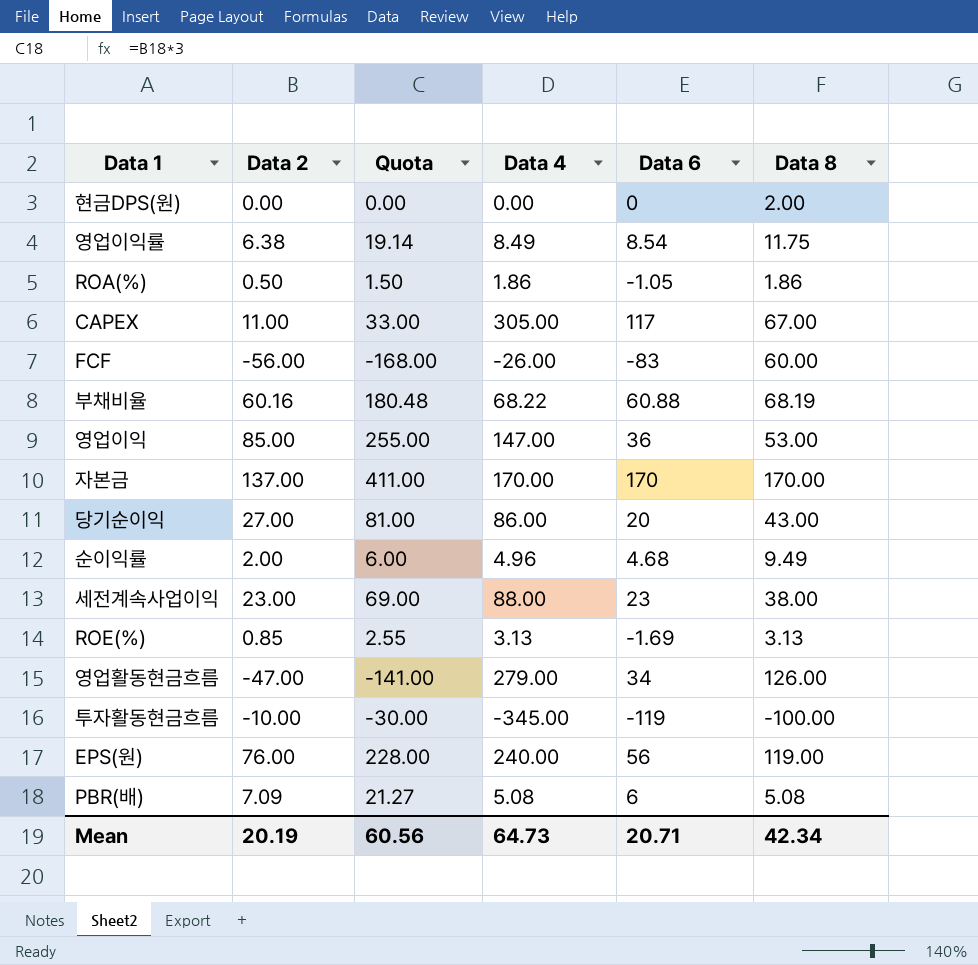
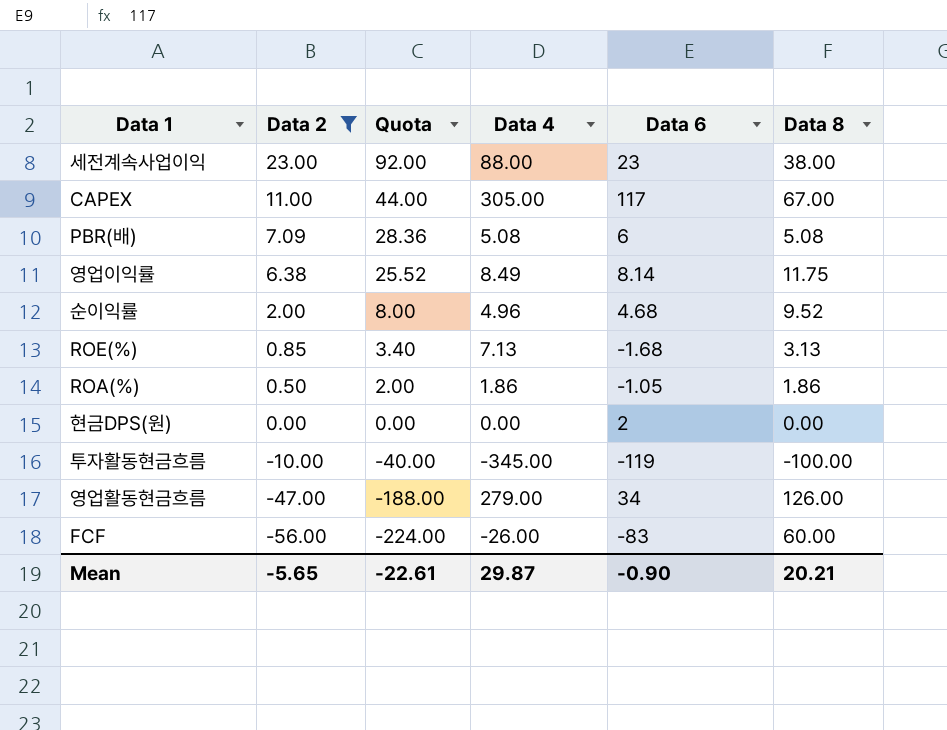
filter: none -> Data 2 <= 23.00
row order: none -> Data 2 descending
column Quota | formula: [Data 2] * 3 -> [Data 2] * 4
영업이익률 | Data 6: 8.54 -> 8.14
순이익률 | Data 8: 9.49 -> 9.52
ROE(%) | Data 4: 3.13 -> 7.13
ROE(%) | Data 6: -1.69 -> -1.68
현금DPS(원) | Data 6: 0 -> 2
현금DPS(원) | Data 8: 2.00 -> 0.00
Mean | Data 2: 20.19 -> -5.65
Mean | Quota: 60.56 -> -22.61
Mean | Data 4: 64.73 -> 29.87
Mean | Data 6: 20.71 -> -0.90
Mean | Data 8: 42.34 -> 20.21

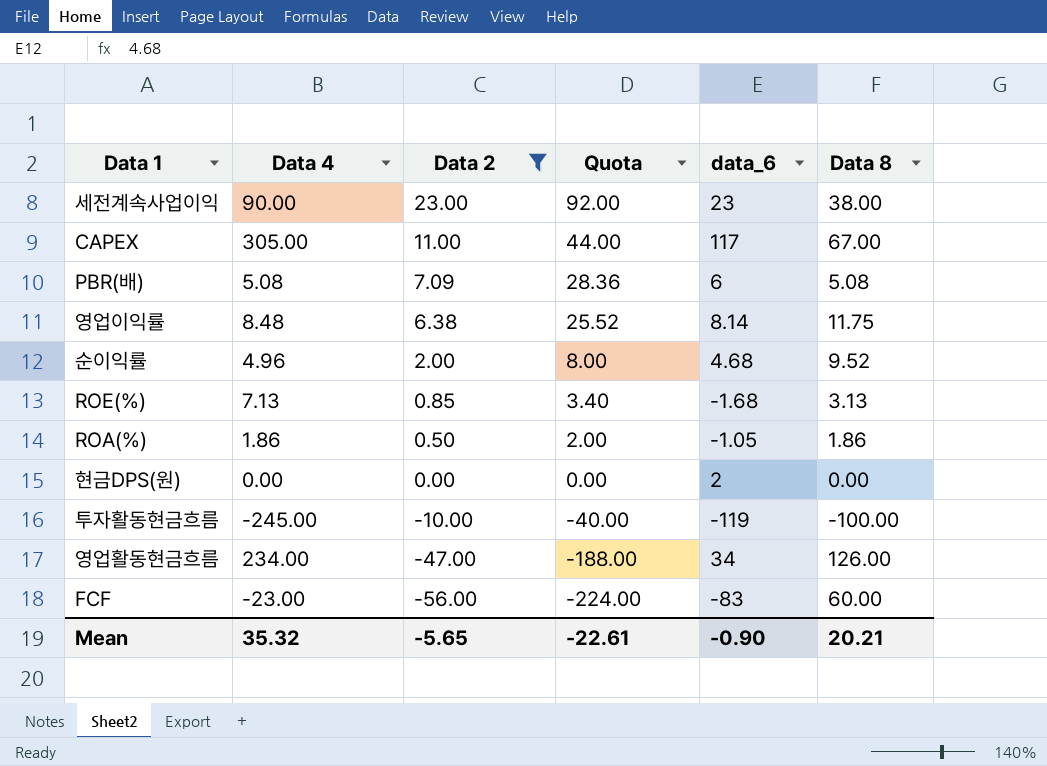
column Data 4 | position: 4 -> 2
column name: Data 6 -> data_6
세전계속사업이익 | Data 4: 88.00 -> 90.00
영업이익률 | Data 4: 8.49 -> 8.48
투자활동현금흐름 | Data 4: -345.00 -> -245.00
영업활동현금흐름 | Data 4: 279.00 -> 234.00
FCF | Data 4: -26.00 -> -23.00
Mean | Data 4: 29.87 -> 35.32

